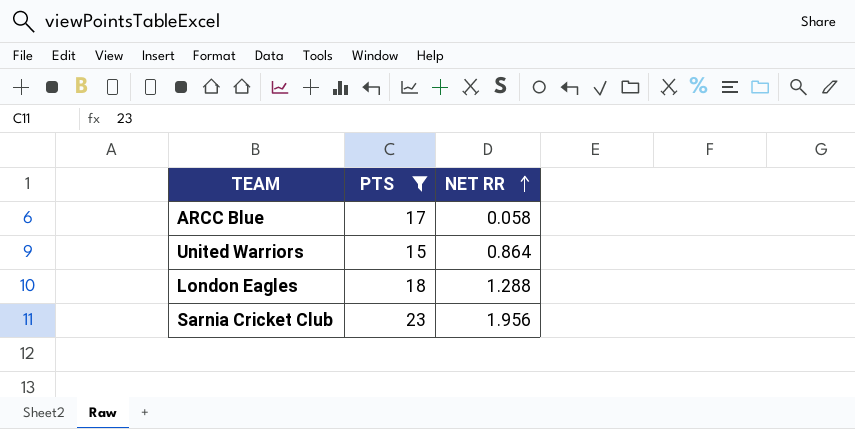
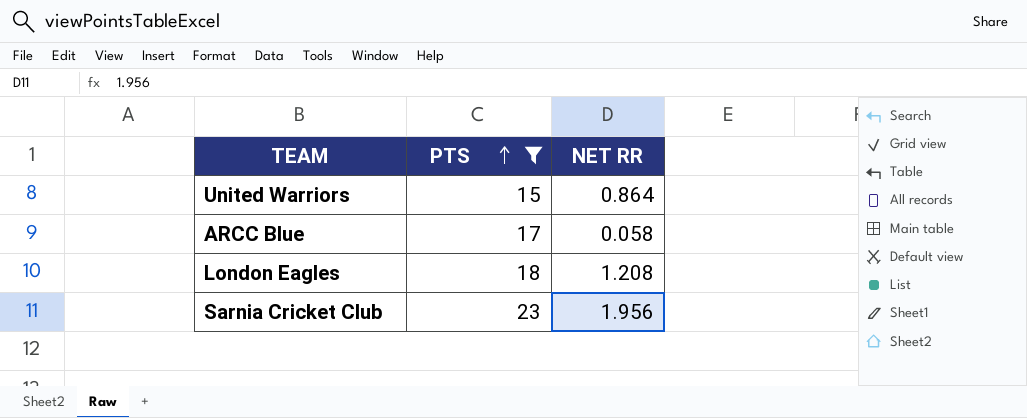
row order: NET RR ascending -> PTS ascending
London Eagles | NET RR: 1.288 -> 1.208

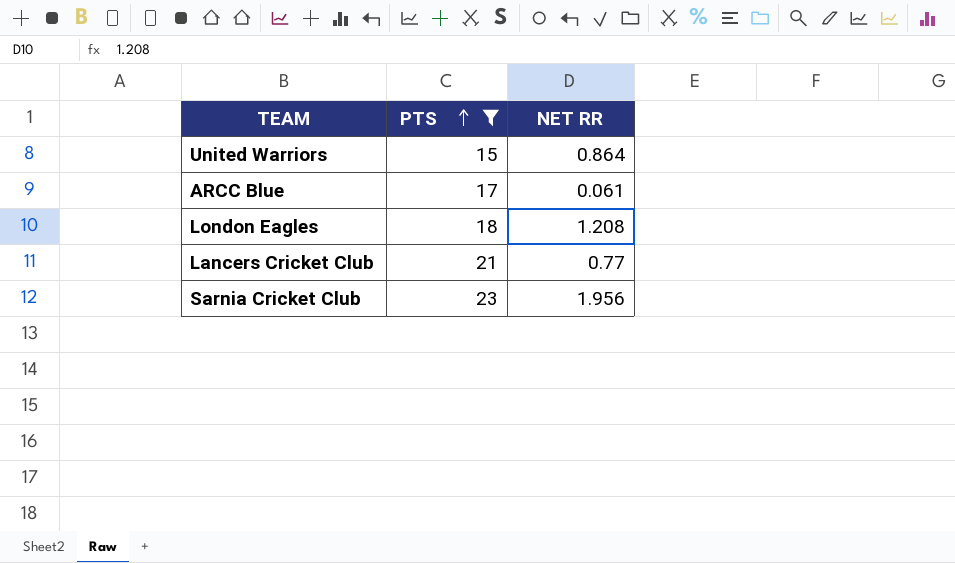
ARCC Blue | NET RR: 0.058 -> 0.061
row Lancers Cricket Club: none -> 21 | 0.77

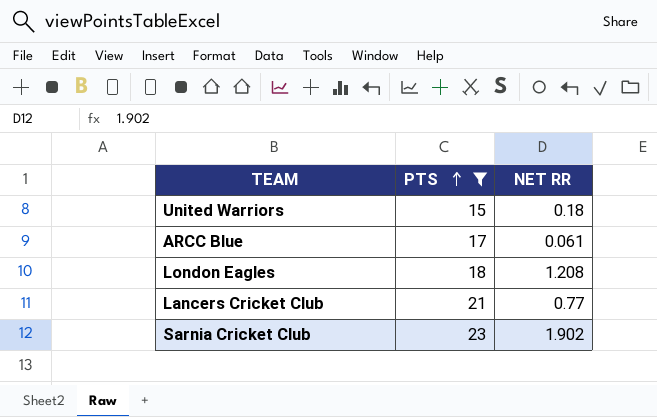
United Warriors | NET RR: 0.864 -> 0.18
Sarnia Cricket Club | NET RR: 1.956 -> 1.902

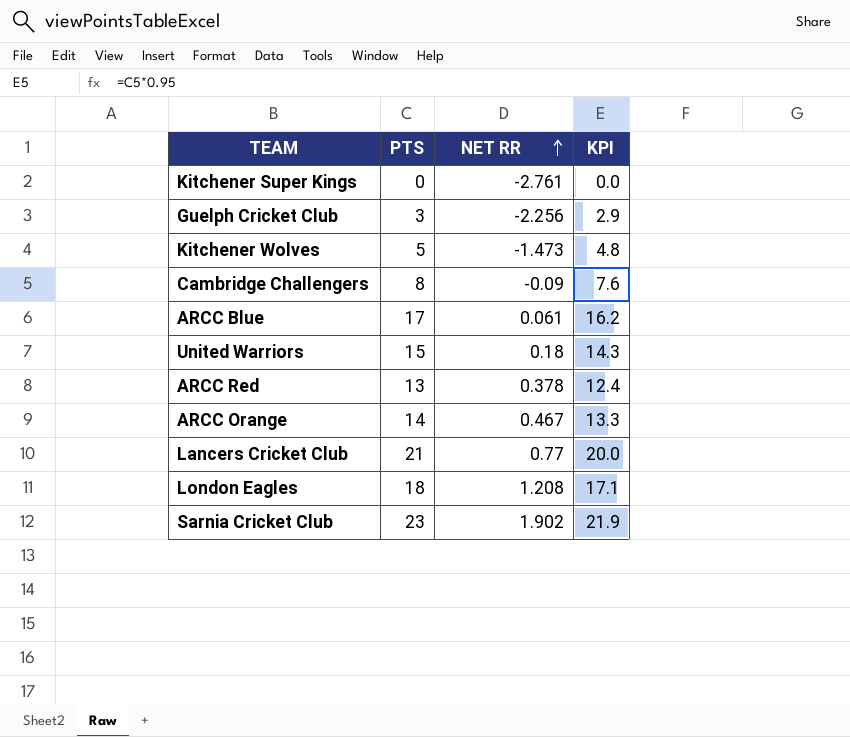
filter: PTS >= 15 -> none
row order: PTS ascending -> NET RR ascending
column KPI | formula: none -> [PTS] * 0.95

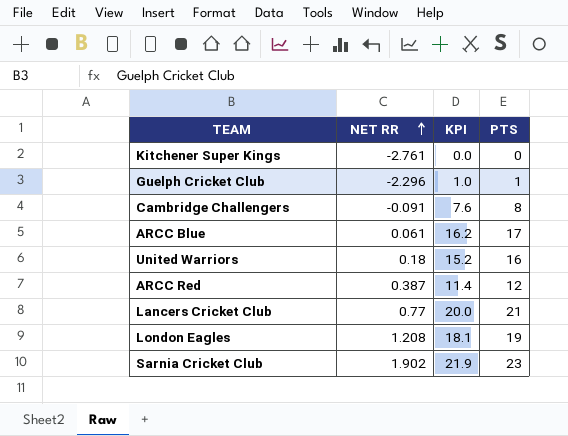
column PTS | position: 2 -> 4
row Kitchener Wolves: 5 | -1.473 | 4.8 -> none
row ARCC Orange: 14 | 0.467 | 13.3 -> none
Guelph Cricket Club | NET RR: -2.256 -> -2.296
Guelph Cricket Club | KPI: 2.9 -> 1.0
Guelph Cricket Club | PTS: 3 -> 1
Cambridge Challengers | NET RR: -0.09 -> -0.091
United Warriors | KPI: 14.3 -> 15.2
United Warriors | PTS: 15 -> 16
ARCC Red | NET RR: 0.378 -> 0.387
ARCC Red | KPI: 12.4 -> 11.4
ARCC Red | PTS: 13 -> 12
London Eagles | KPI: 17.1 -> 18.1
London Eagles | PTS: 18 -> 19

